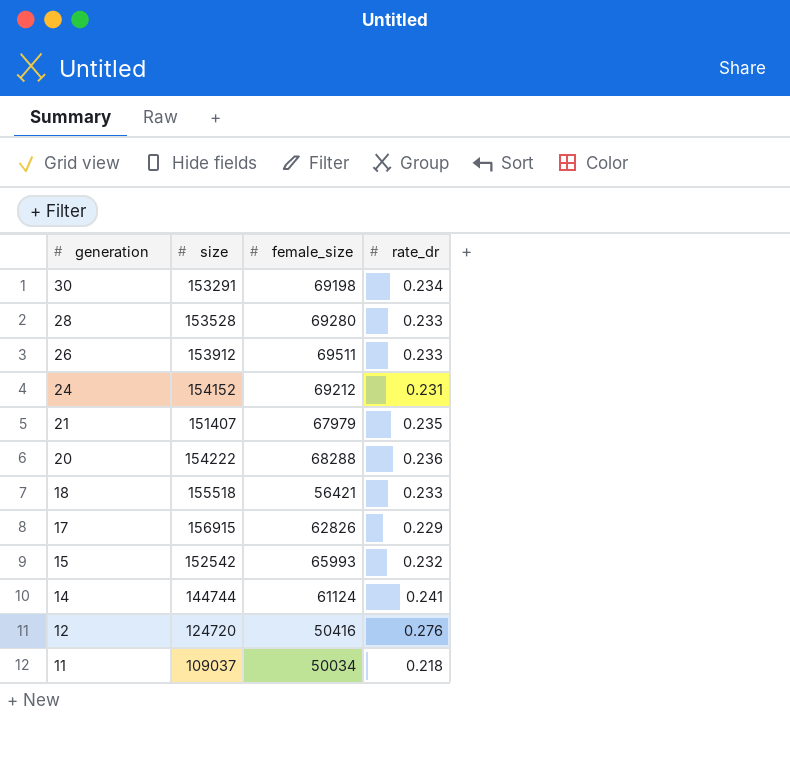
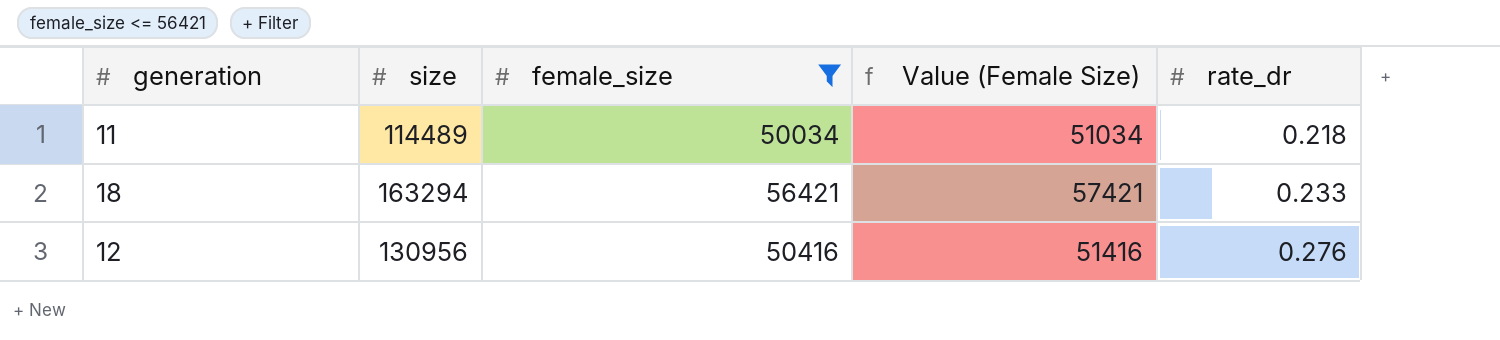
filter: none -> female_size <= 56421
row order: generation descending -> rate_dr ascending
column Value (Female Size) | formula: none -> [female_size] + 1000
11 | size: 109037 -> 114489
18 | size: 155518 -> 163294
12 | size: 124720 -> 130956

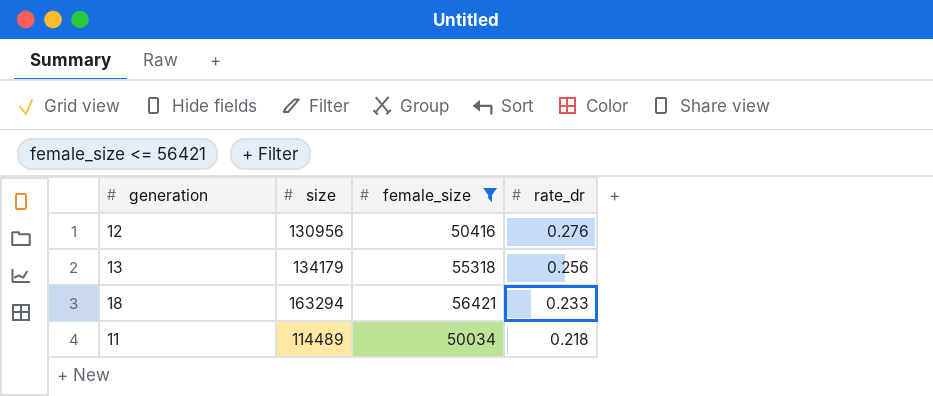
row order: rate_dr ascending -> rate_dr descending
column Value (Female Size) | formula: [female_size] + 1000 -> none
row 13: none -> 134179 | 55318 | 0.256

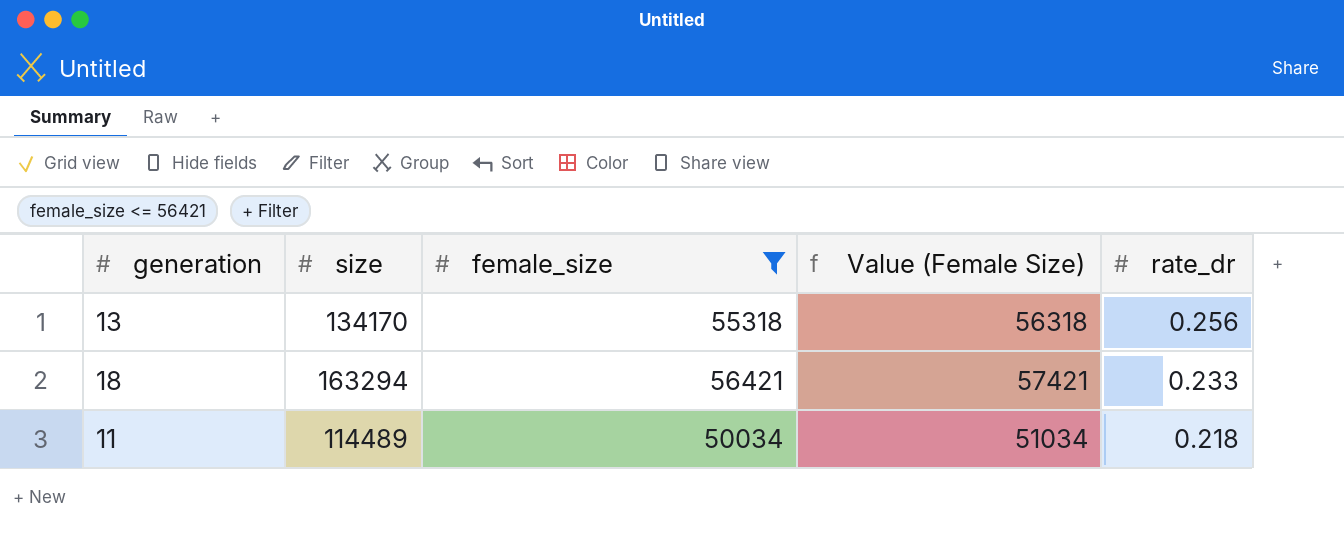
column Value (Female Size) | formula: none -> [female_size] + 1000
row 12: 130956 | 50416 | 0.276 -> none
13 | size: 134179 -> 134170

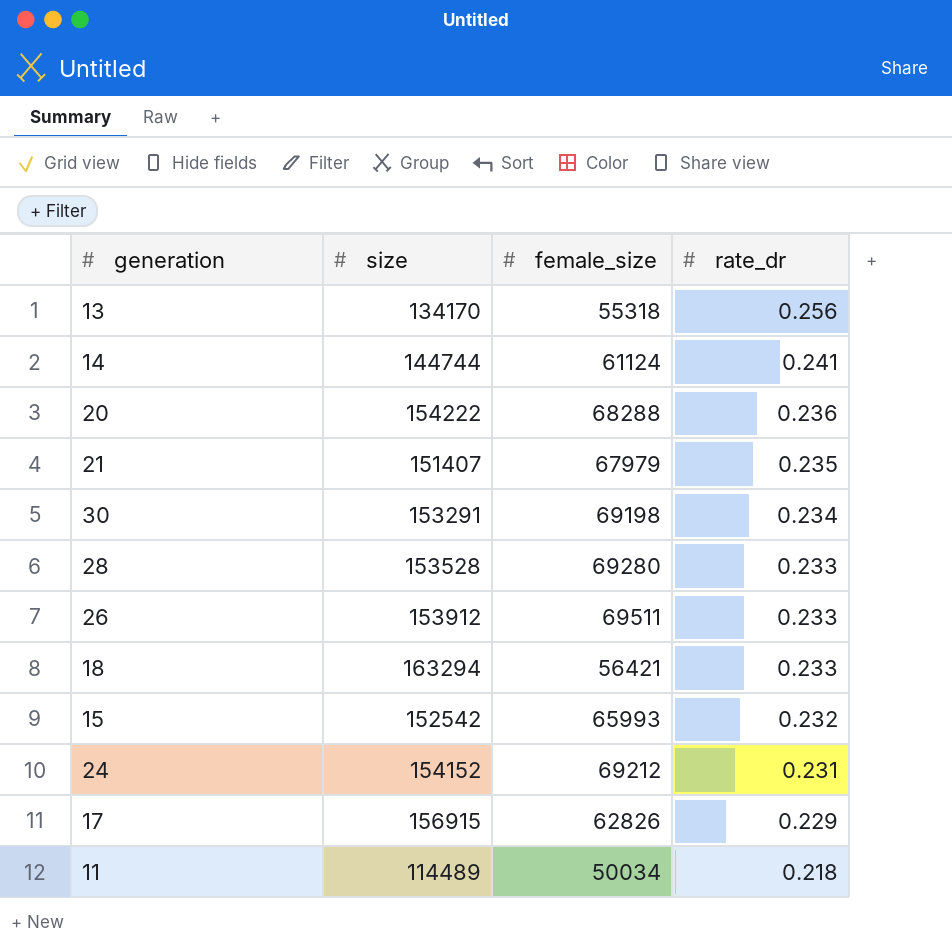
filter: female_size <= 56421 -> none
column Value (Female Size) | formula: [female_size] + 1000 -> none

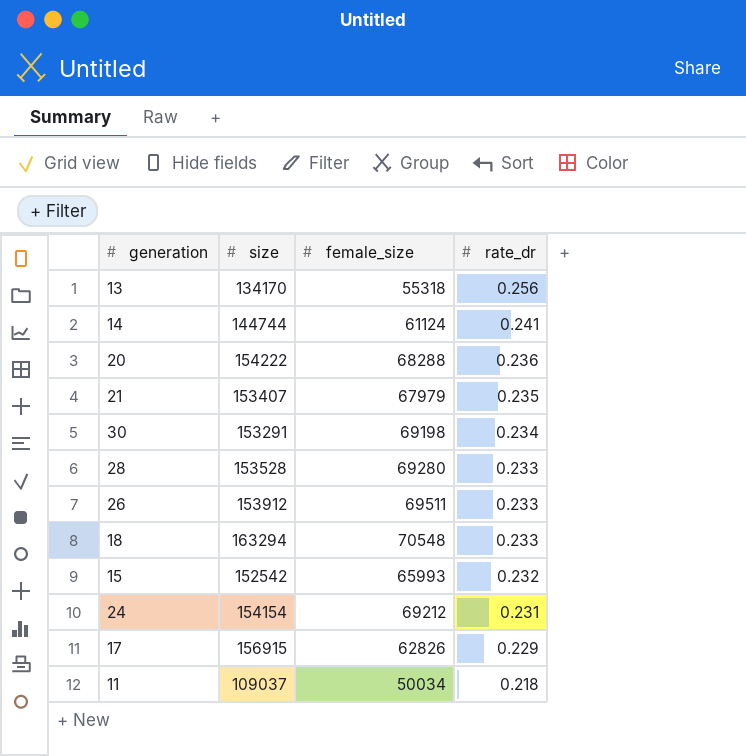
21 | size: 151407 -> 153407
18 | female_size: 56421 -> 70548
24 | size: 154152 -> 154154
11 | size: 114489 -> 109037

